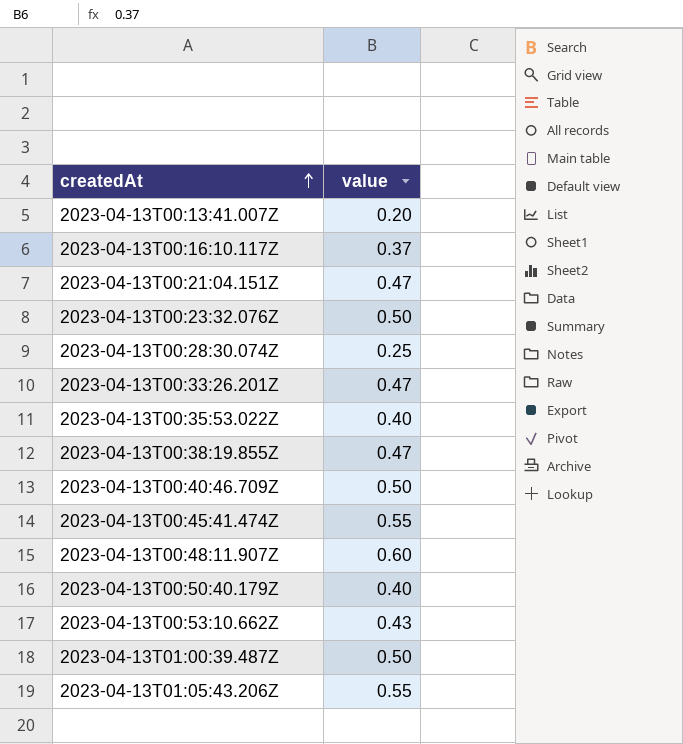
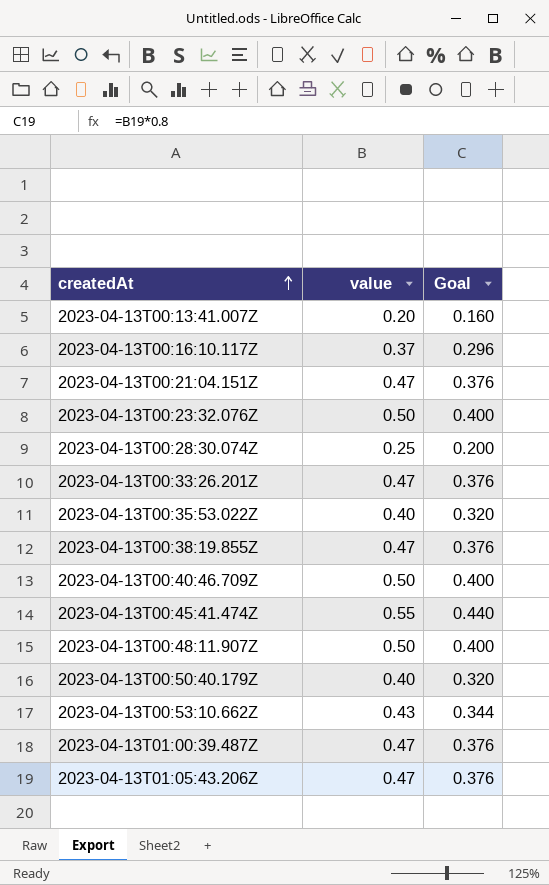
column Goal | formula: none -> [value] * 0.8
2023-04-13T00:48:11.907Z | value: 0.60 -> 0.50
2023-04-13T01:00:39.487Z | value: 0.50 -> 0.47
2023-04-13T01:05:43.206Z | value: 0.55 -> 0.47

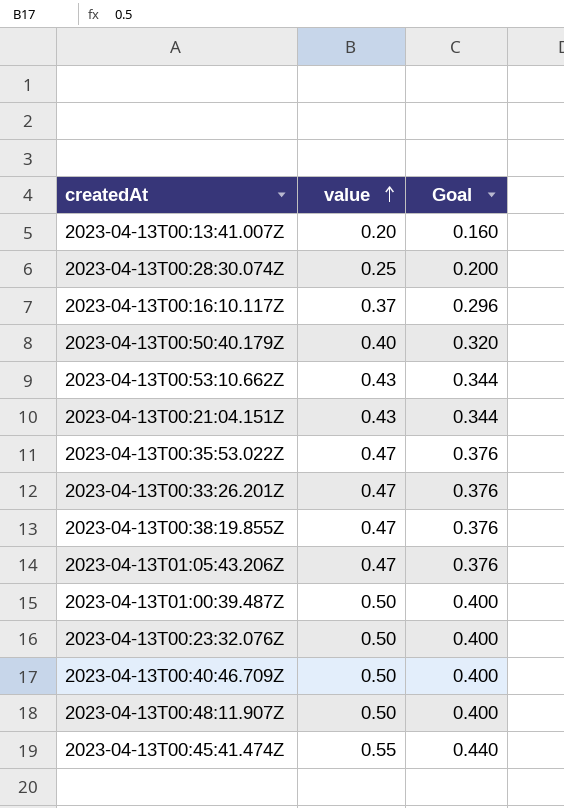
row order: createdAt ascending -> value ascending
2023-04-13T00:21:04.151Z | value: 0.47 -> 0.43
2023-04-13T00:21:04.151Z | Goal: 0.376 -> 0.344
2023-04-13T00:35:53.022Z | value: 0.40 -> 0.47
2023-04-13T00:35:53.022Z | Goal: 0.320 -> 0.376
2023-04-13T01:00:39.487Z | value: 0.47 -> 0.50
2023-04-13T01:00:39.487Z | Goal: 0.376 -> 0.400

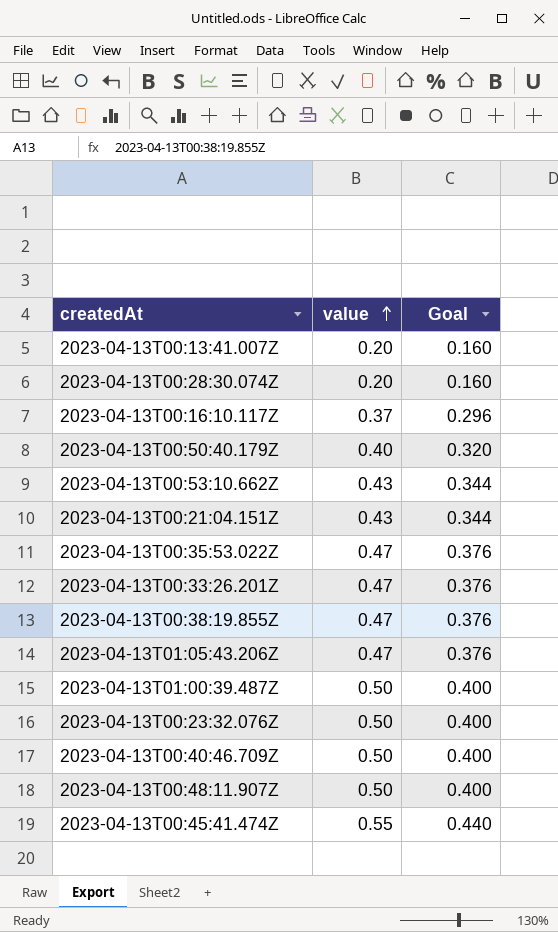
2023-04-13T00:28:30.074Z | value: 0.25 -> 0.20
2023-04-13T00:28:30.074Z | Goal: 0.200 -> 0.160

